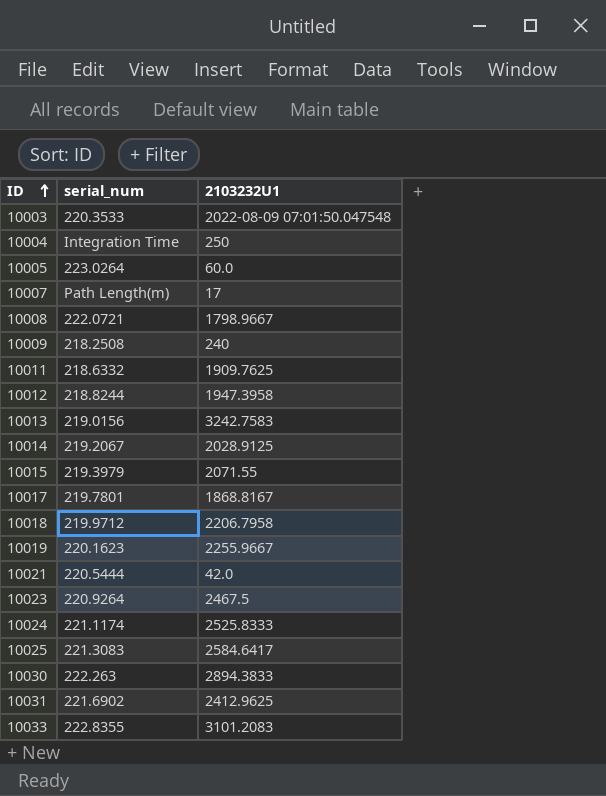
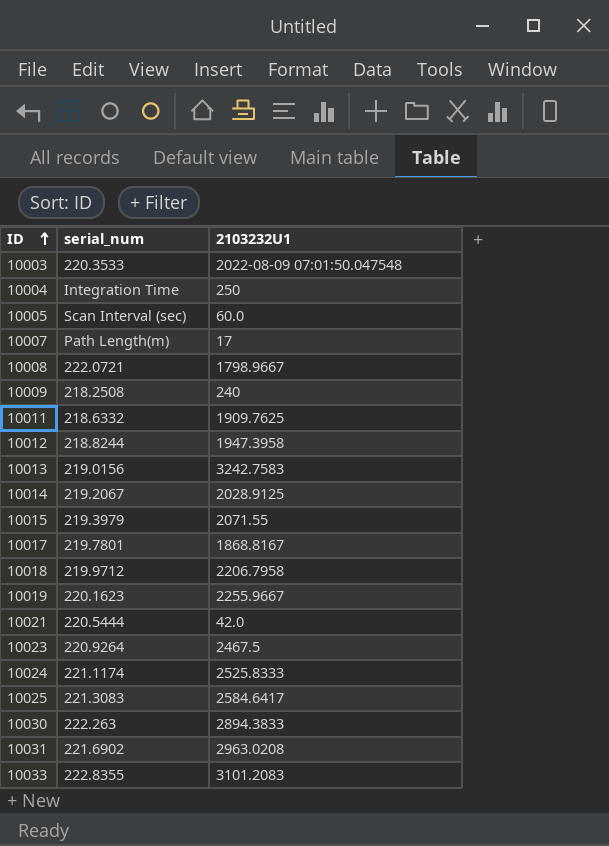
10005 | serial_num: 223.0264 -> Scan Interval (sec)
10031 | 2103232U1: 2412.9625 -> 2963.0208

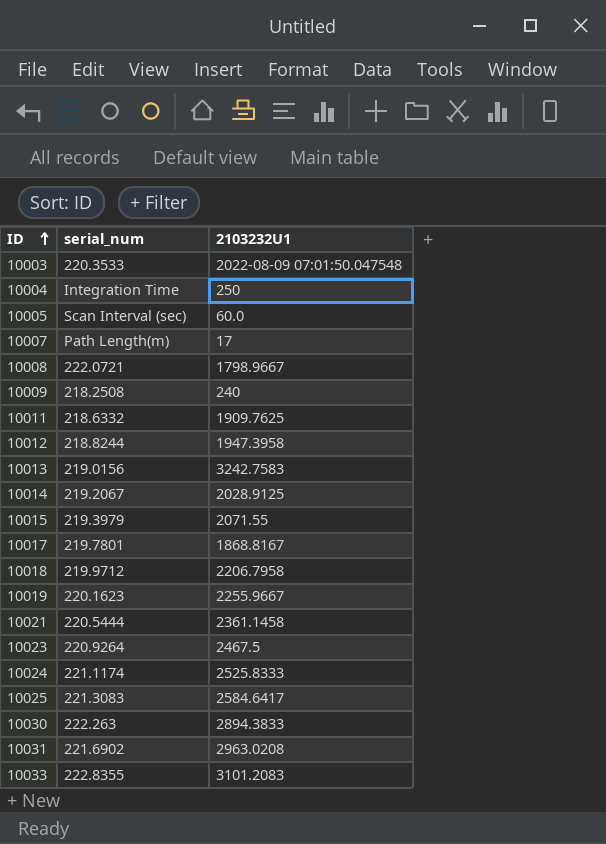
10021 | 2103232U1: 42.0 -> 2361.1458

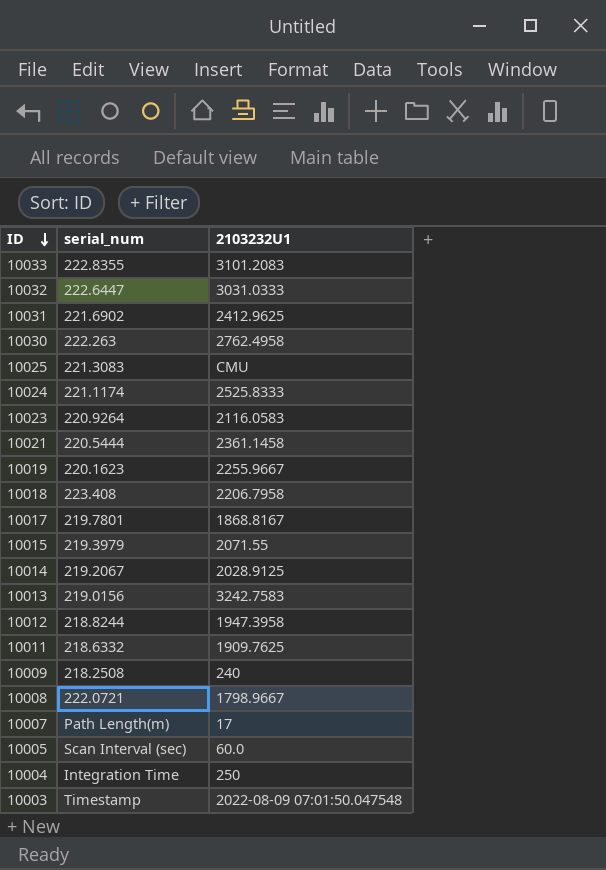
row order: ID ascending -> ID descending
row 10032: none -> 222.6447 | 3031.0333
10031 | 2103232U1: 2963.0208 -> 2412.9625
10030 | 2103232U1: 2894.3833 -> 2762.4958
10025 | 2103232U1: 2584.6417 -> CMU
10023 | 2103232U1: 2467.5 -> 2116.0583
10018 | serial_num: 219.9712 -> 223.408
10003 | serial_num: 220.3533 -> Timestamp

